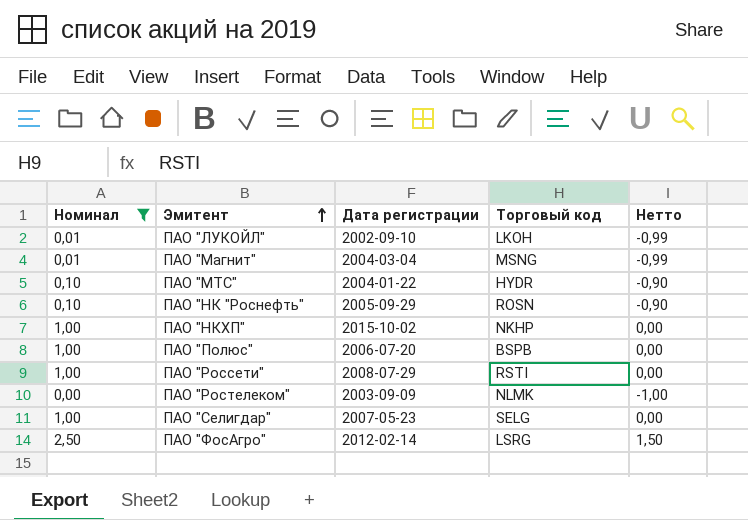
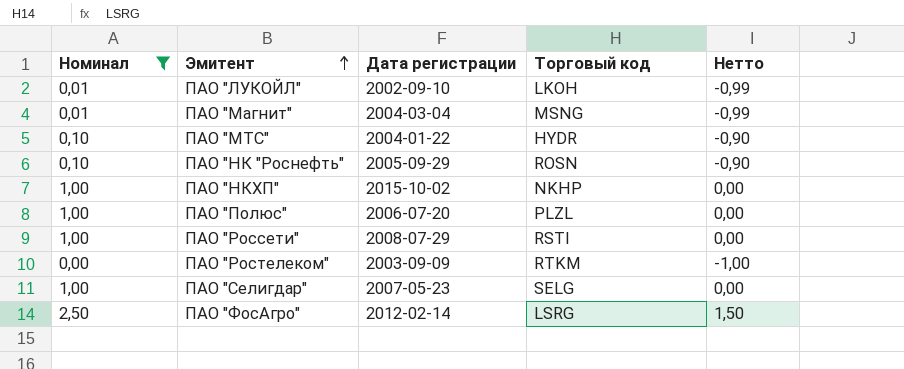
ПАО "Полюс" | Торговый код: BSPB -> PLZL
ПАО "Ростелеком" | Торговый код: NLMK -> RTKM

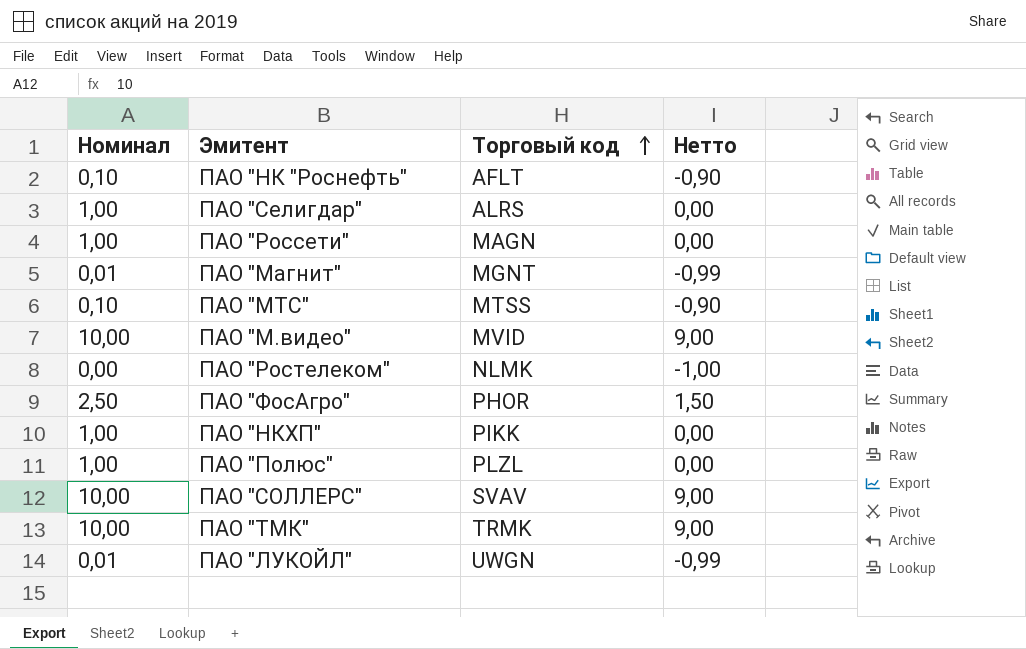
filter: Номинал != 10,00 -> none
row order: Эмитент ascending -> Торговый код ascending
column Дата регистрации | position: 3 -> none
ПАО "НК "Роснефть" | Торговый код: ROSN -> AFLT
ПАО "Селигдар" | Торговый код: SELG -> ALRS
ПАО "Россети" | Торговый код: RSTI -> MAGN
ПАО "Магнит" | Торговый код: MSNG -> MGNT
ПАО "МТС" | Торговый код: HYDR -> MTSS
ПАО "Ростелеком" | Торговый код: RTKM -> NLMK
ПАО "ФосАгро" | Торговый код: LSRG -> PHOR
ПАО "НКХП" | Торговый код: NKHP -> PIKK
ПАО "ЛУКОЙЛ" | Торговый код: LKOH -> UWGN

